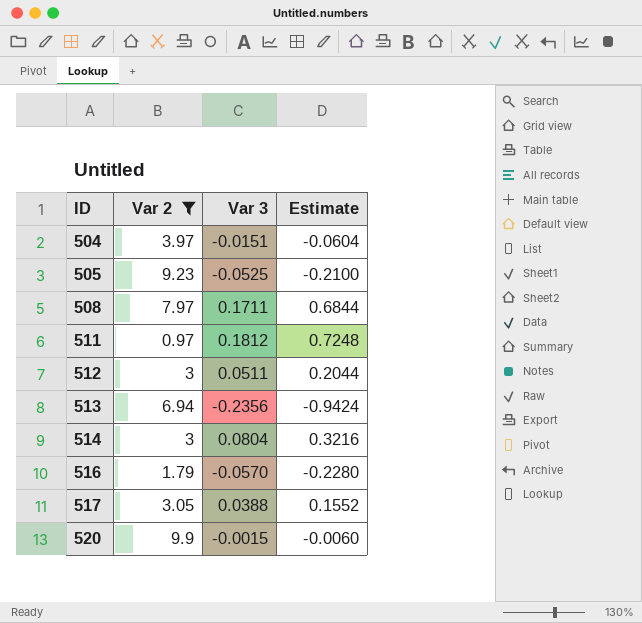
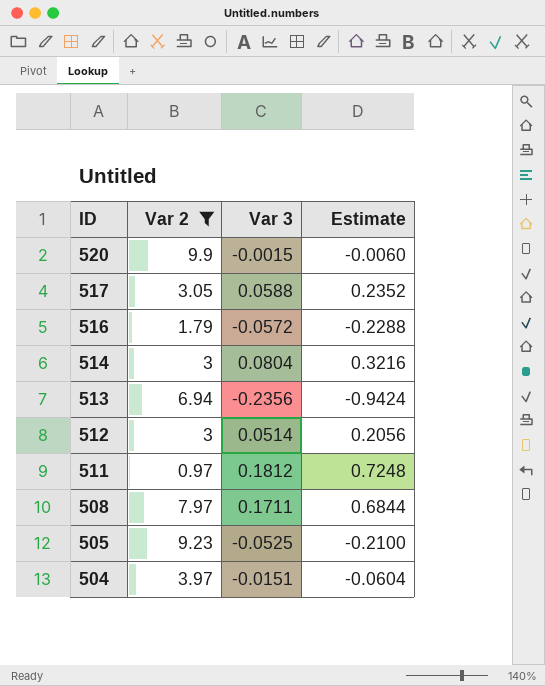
row order: ID ascending -> ID descending
517 | Var 3: 0.0388 -> 0.0588
517 | Estimate: 0.1552 -> 0.2352
516 | Var 3: -0.0570 -> -0.0572
516 | Estimate: -0.2280 -> -0.2288
512 | Var 3: 0.0511 -> 0.0514
512 | Estimate: 0.2044 -> 0.2056

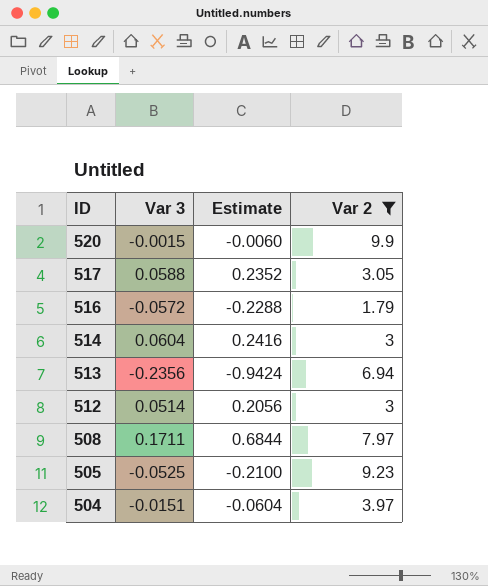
column Var 2 | position: 2 -> 4
row 511: 0.97 | 0.1812 | 0.7248 -> none
514 | Var 3: 0.0804 -> 0.0604
514 | Estimate: 0.3216 -> 0.2416

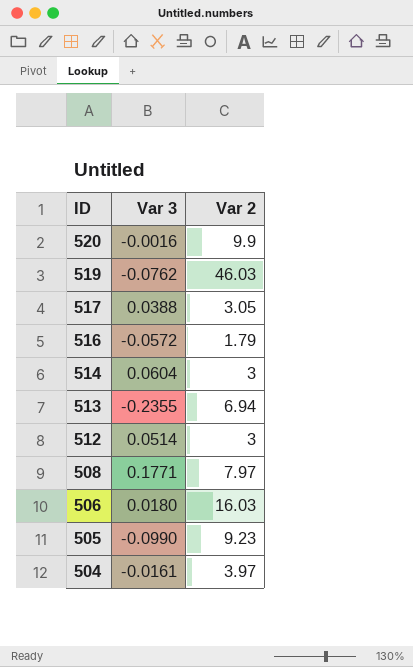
filter: Var 2 <= 9.9 -> none
column Estimate | formula: [Var 3] * 4 -> none
520 | Var 3: -0.0015 -> -0.0016
517 | Var 3: 0.0588 -> 0.0388
513 | Var 3: -0.2356 -> -0.2355
508 | Var 3: 0.1711 -> 0.1771
505 | Var 3: -0.0525 -> -0.0990
504 | Var 3: -0.0151 -> -0.0161

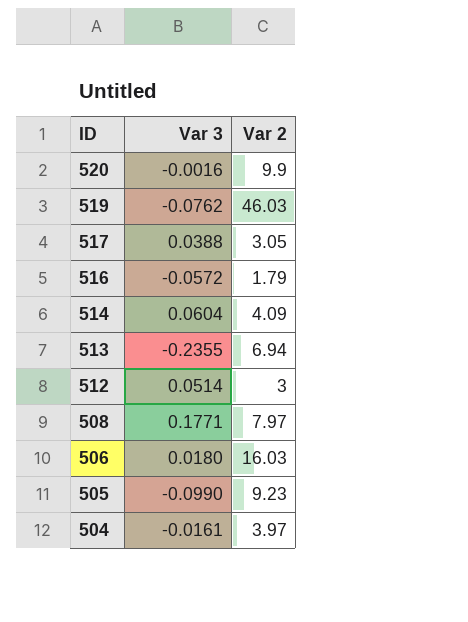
514 | Var 2: 3 -> 4.09

